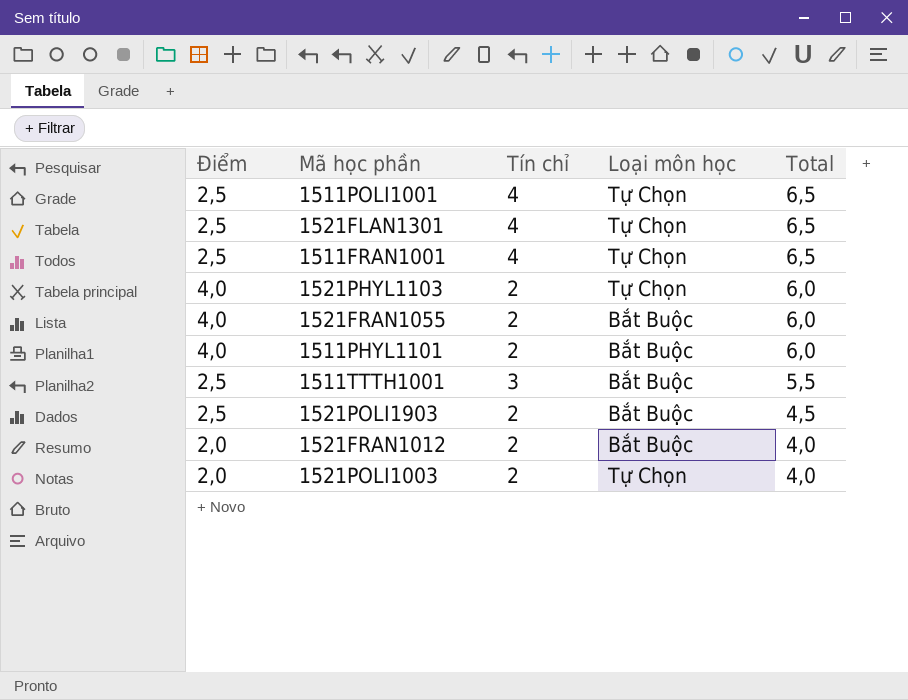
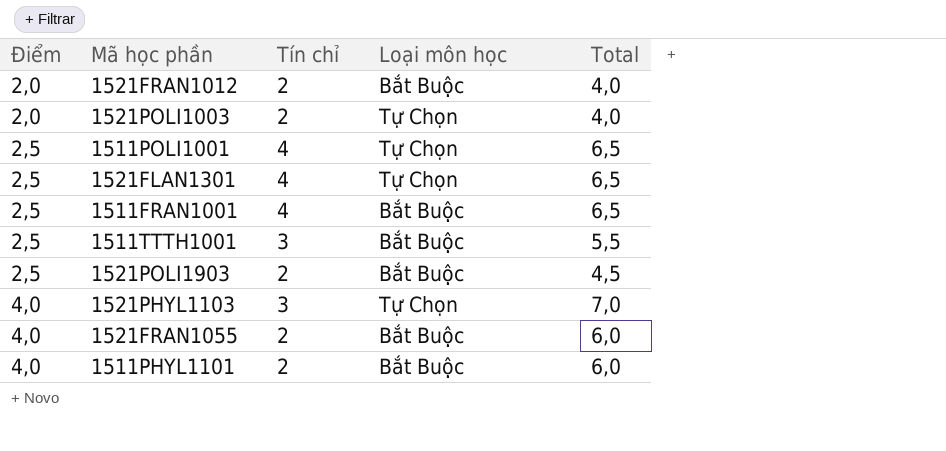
row order: Total descending -> Điểm ascending
1511FRAN1001 | Loại môn học: Tự Chọn -> Bắt Buộc
1521PHYL1103 | Tín chỉ: 2 -> 3
1521PHYL1103 | Total: 6,0 -> 7,0

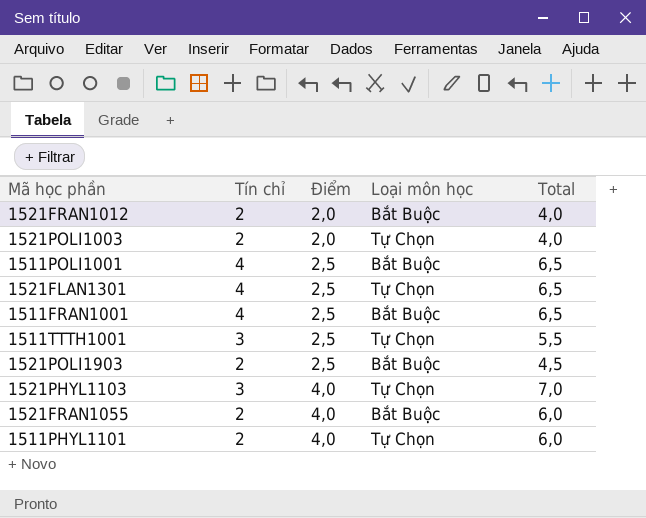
column Điểm | position: 1 -> 3
1511POLI1001 | Loại môn học: Tự Chọn -> Bắt Buộc
1511TTTH1001 | Loại môn học: Bắt Buộc -> Tự Chọn
1511PHYL1101 | Loại môn học: Bắt Buộc -> Tự Chọn

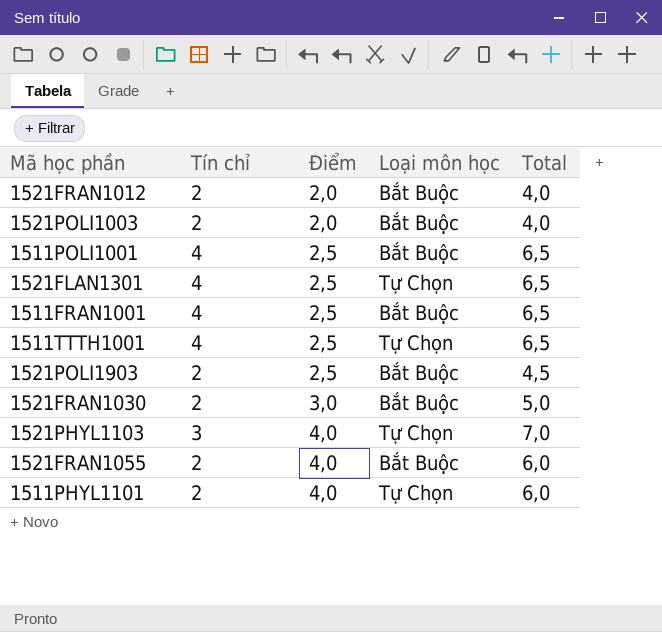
1521POLI1003 | Loại môn học: Tự Chọn -> Bắt Buộc
1511TTTH1001 | Tín chỉ: 3 -> 4
1511TTTH1001 | Total: 5,5 -> 6,5
row 1521FRAN1030: none -> 2 | 3,0 | Bắt Buộc | 5,0

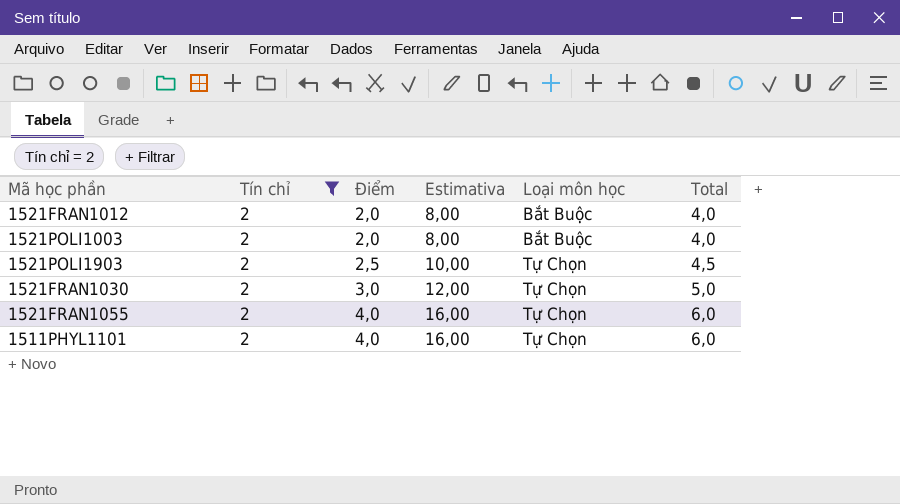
filter: none -> Tín chỉ = 2
column Estimativa | formula: none -> [Điểm] * 4
1521POLI1903 | Loại môn học: Bắt Buộc -> Tự Chọn
1521FRAN1030 | Loại môn học: Bắt Buộc -> Tự Chọn
1521FRAN1055 | Loại môn học: Bắt Buộc -> Tự Chọn

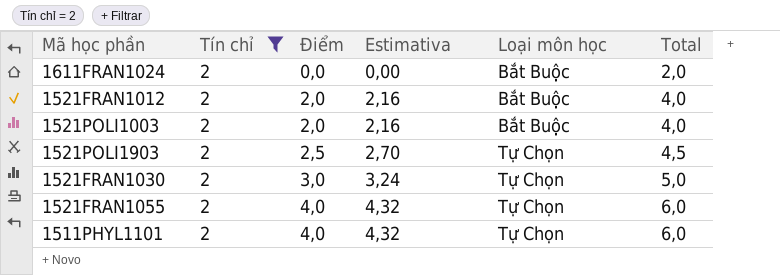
column Estimativa | formula: [Điểm] * 4 -> [Điểm] * 1,08
row 1611FRAN1024: none -> 2 | 0,0 | 0,00 | Bắt Buộc | 2,0

